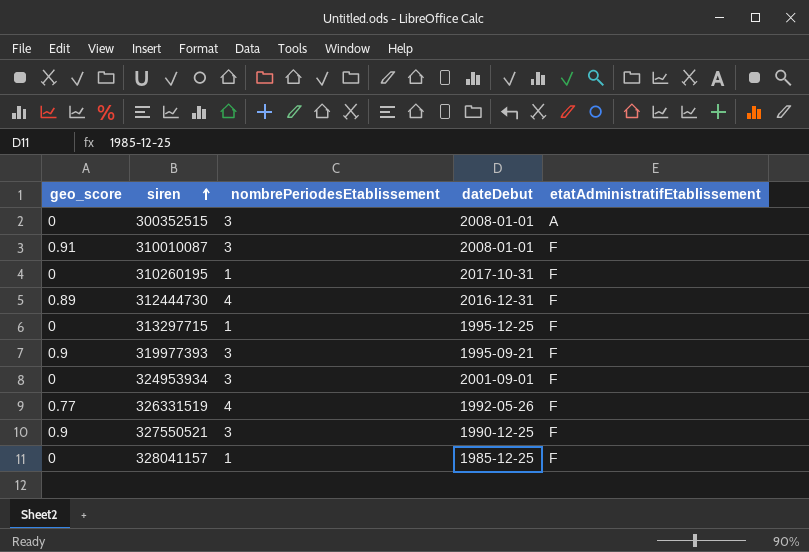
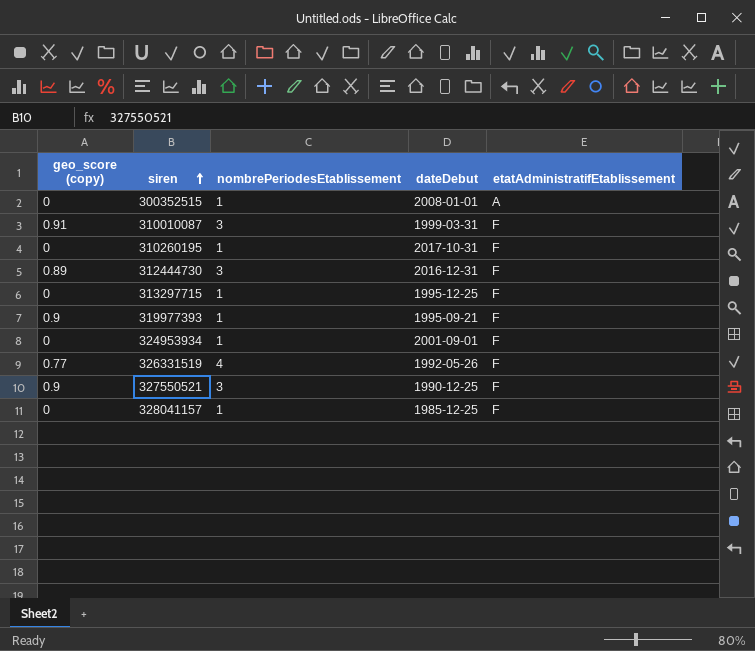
column name: geo_score -> geo_score (copy)
300352515 | nombrePeriodesEtablissement: 3 -> 1
310010087 | dateDebut: 2008-01-01 -> 1999-03-31
312444730 | nombrePeriodesEtablissement: 4 -> 3
319977393 | nombrePeriodesEtablissement: 3 -> 1
324953934 | nombrePeriodesEtablissement: 3 -> 1

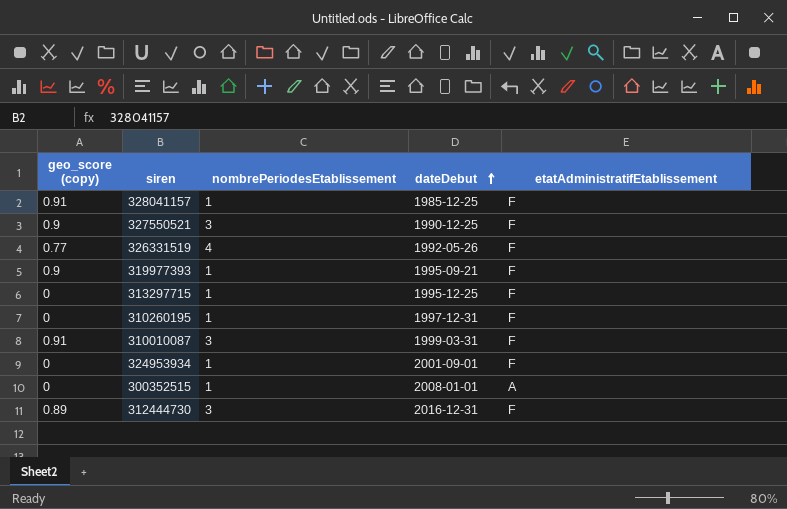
row order: siren ascending -> dateDebut ascending
328041157 | geo_score (copy): 0 -> 0.91
310260195 | dateDebut: 2017-10-31 -> 1997-12-31

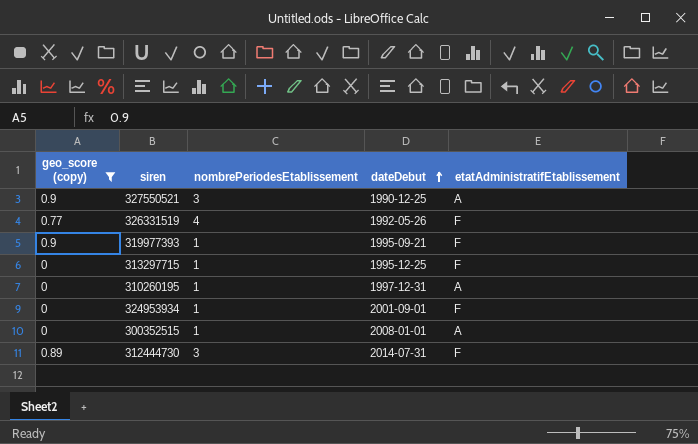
filter: none -> geo_score (copy) != 0.91
327550521 | etatAdministratifEtablissement: F -> A
310260195 | etatAdministratifEtablissement: F -> A
312444730 | dateDebut: 2016-12-31 -> 2014-07-31

